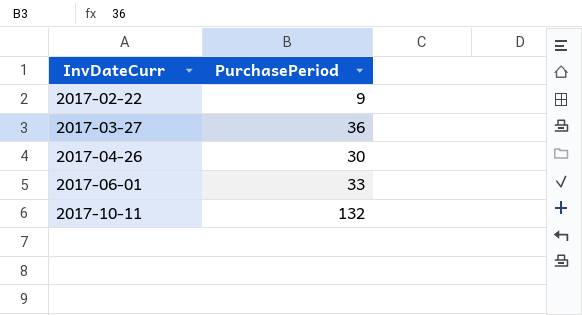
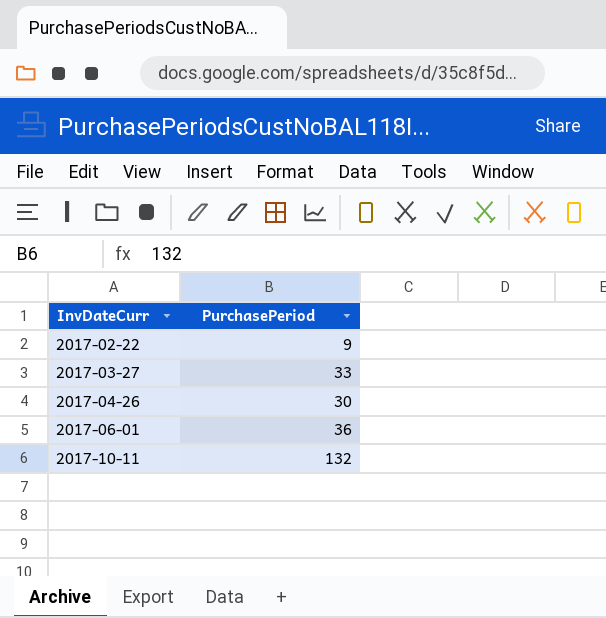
2017-03-27 | PurchasePeriod: 36 -> 33
2017-06-01 | PurchasePeriod: 33 -> 36

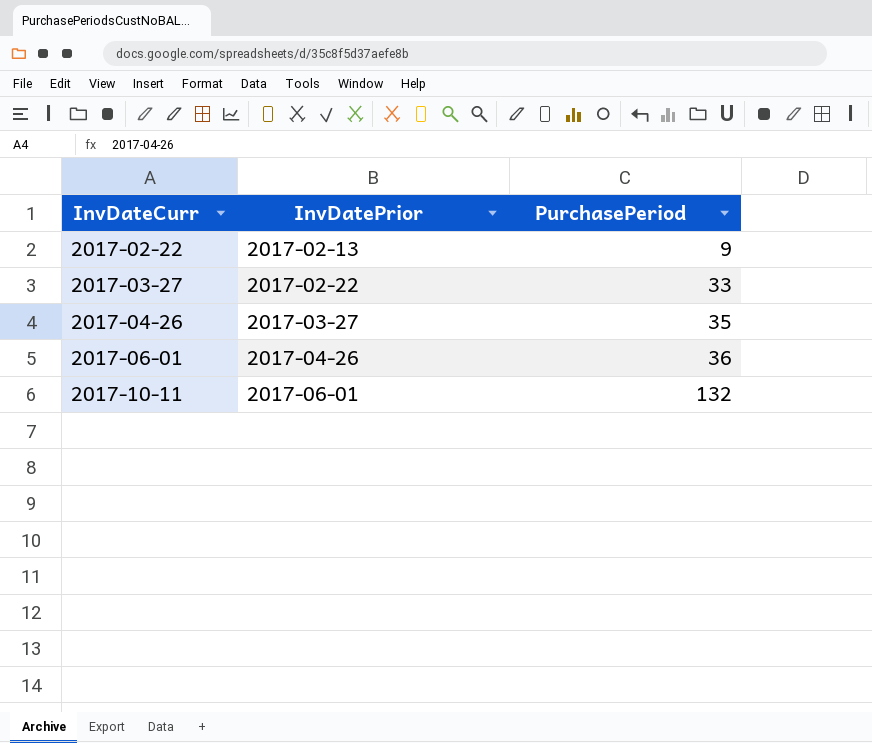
column InvDatePrior | position: none -> 2
2017-04-26 | PurchasePeriod: 30 -> 35

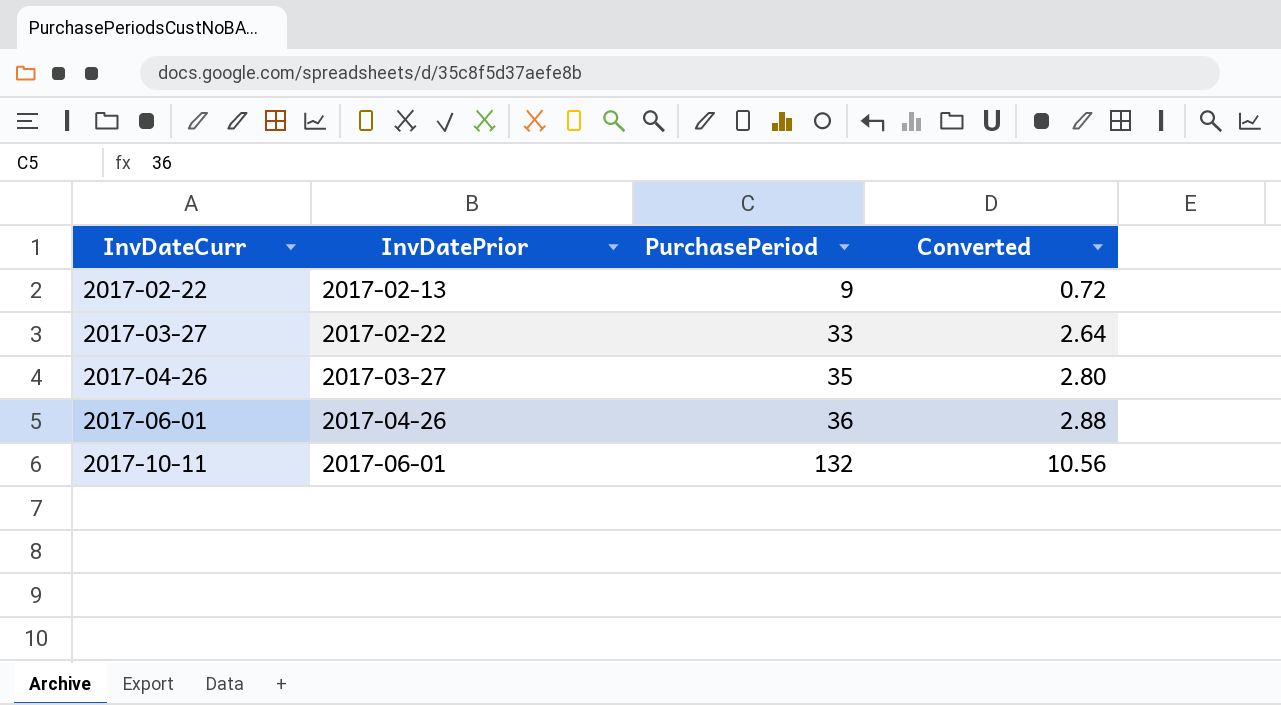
column Converted | formula: none -> [PurchasePeriod] * 0.08

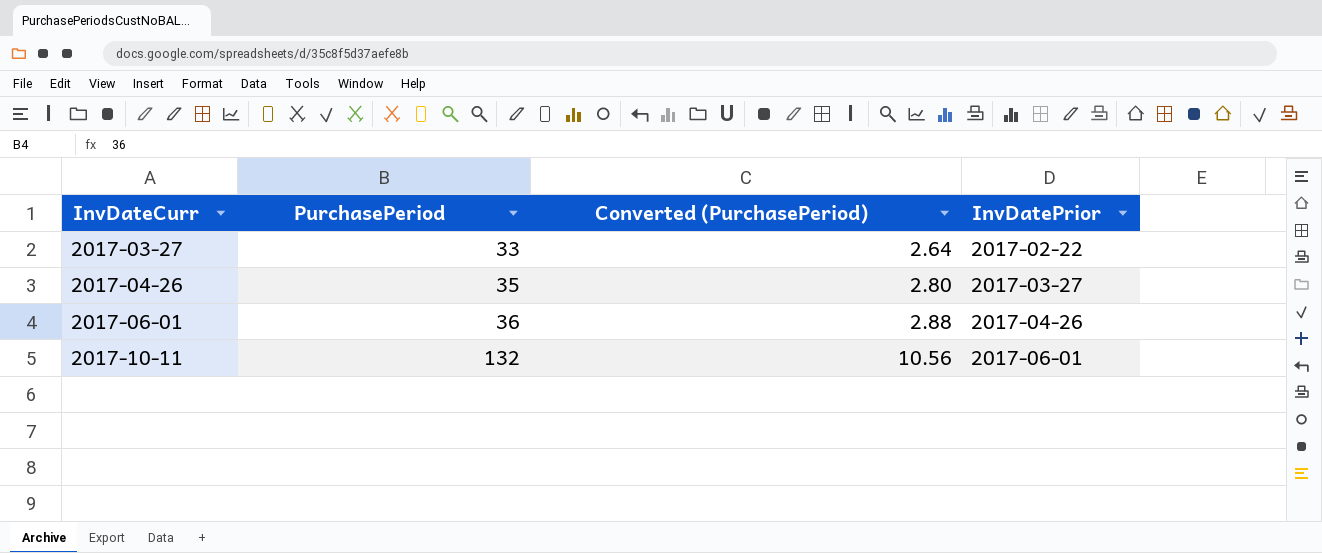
column name: Converted -> Converted (PurchasePeriod)
column InvDatePrior | position: 2 -> 4
row 2017-02-22: 2017-02-13 | 9 | 0.72 -> none

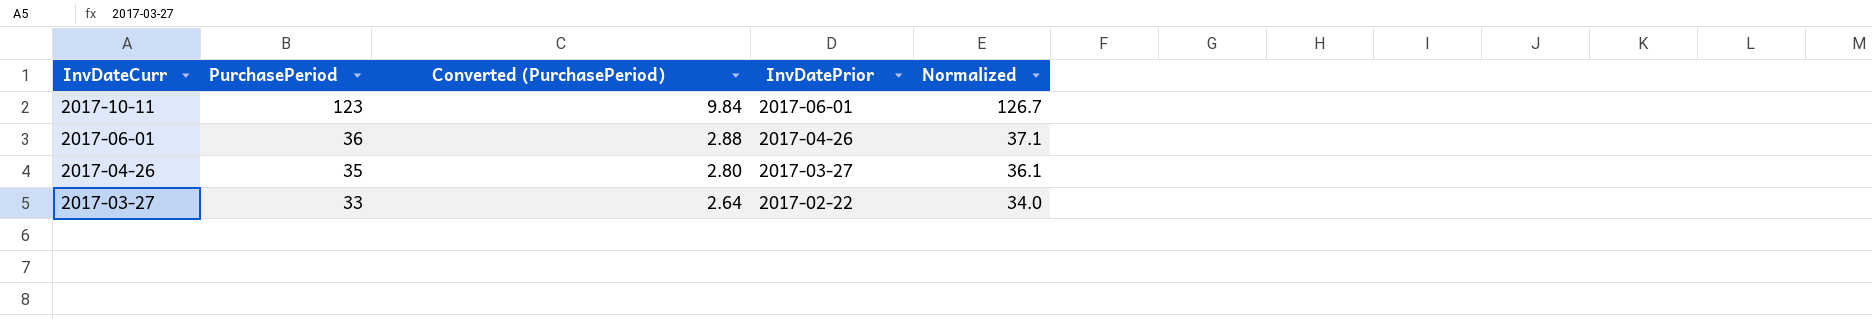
row order: InvDateCurr ascending -> InvDateCurr descending
column Normalized | formula: none -> [PurchasePeriod] * 1.03
2017-10-11 | PurchasePeriod: 132 -> 123
2017-10-11 | Converted (PurchasePeriod): 10.56 -> 9.84

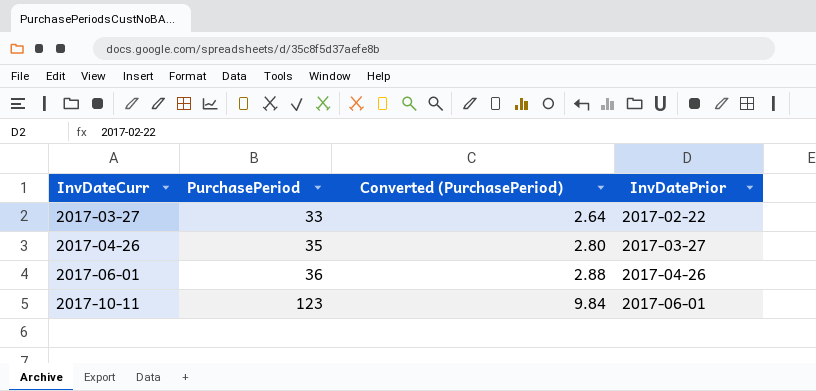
row order: InvDateCurr descending -> InvDateCurr ascending
column Normalized | formula: [PurchasePeriod] * 1.03 -> none

